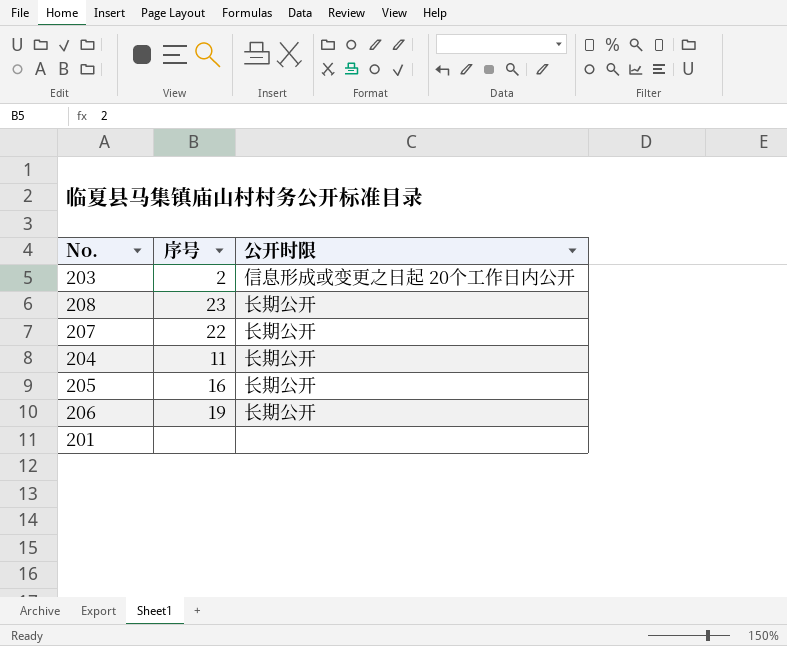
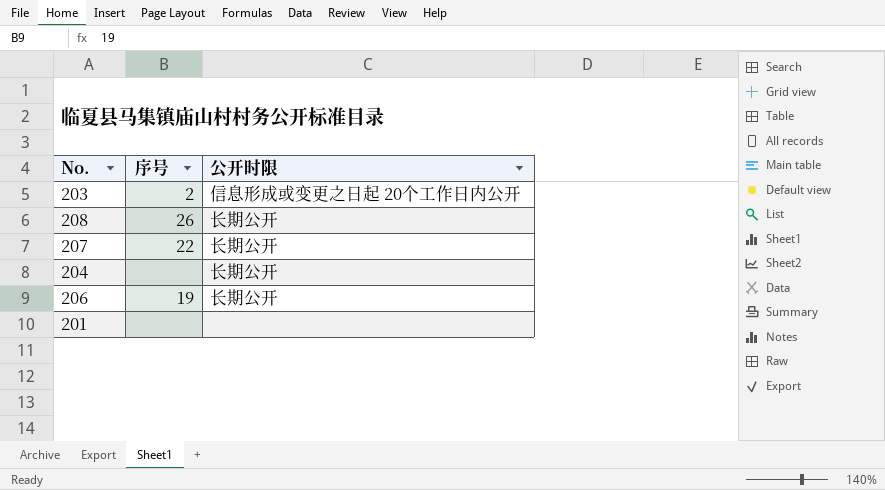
row 205: 16 | 长期公开 -> none
208 | 序号: 23 -> 26
204 | 序号: 11 -> none

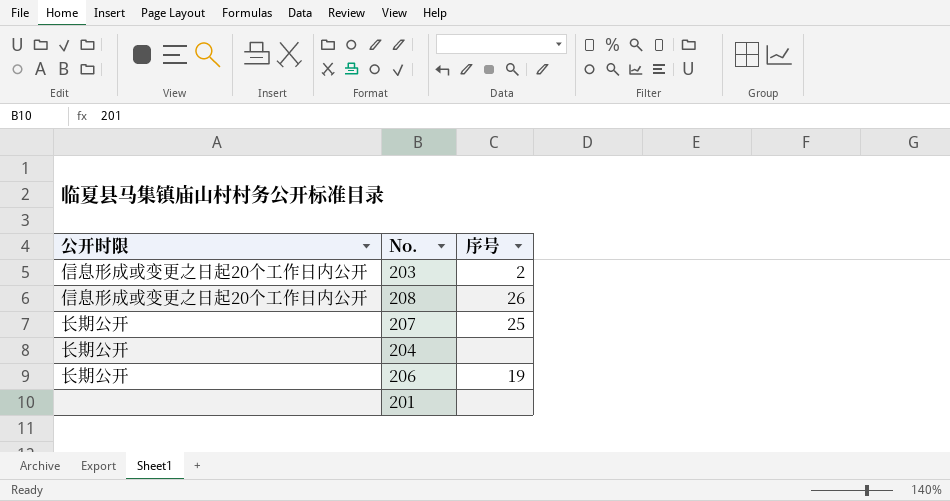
column 公开时限 | position: 3 -> 1
203 | 公开时限: 信息形成或变更之日起 20个工作日内公开 -> 信息形成或变更之日起20个工作日内公开
208 | 公开时限: 长期公开 -> 信息形成或变更之日起20个工作日内公开
207 | 序号: 22 -> 25

